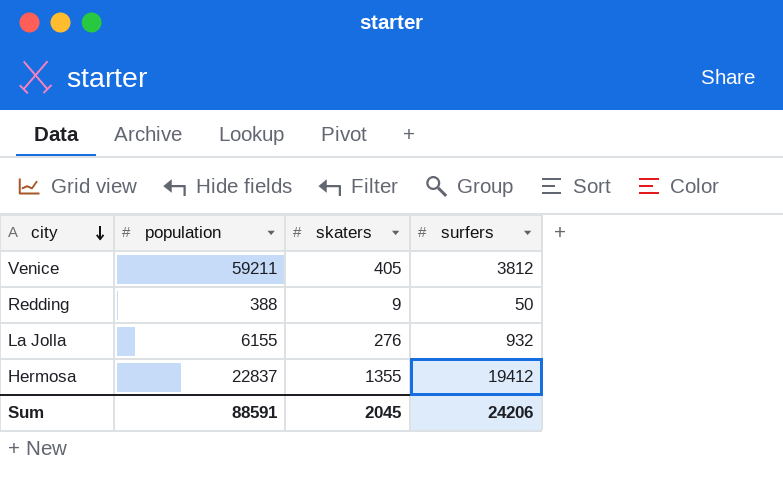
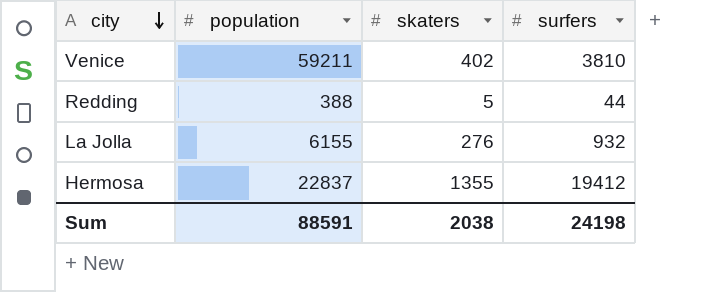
Venice | skaters: 405 -> 402
Venice | surfers: 3812 -> 3810
Redding | skaters: 9 -> 5
Redding | surfers: 50 -> 44
Sum | skaters: 2045 -> 2038
Sum | surfers: 24206 -> 24198

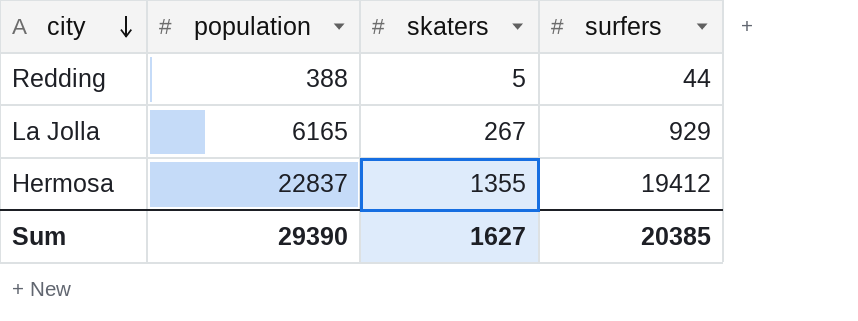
row Venice: 59211 | 402 | 3810 -> none
La Jolla | population: 6155 -> 6165
La Jolla | skaters: 276 -> 267
La Jolla | surfers: 932 -> 929
Sum | population: 88591 -> 29390
Sum | skaters: 2038 -> 1627
Sum | surfers: 24198 -> 20385

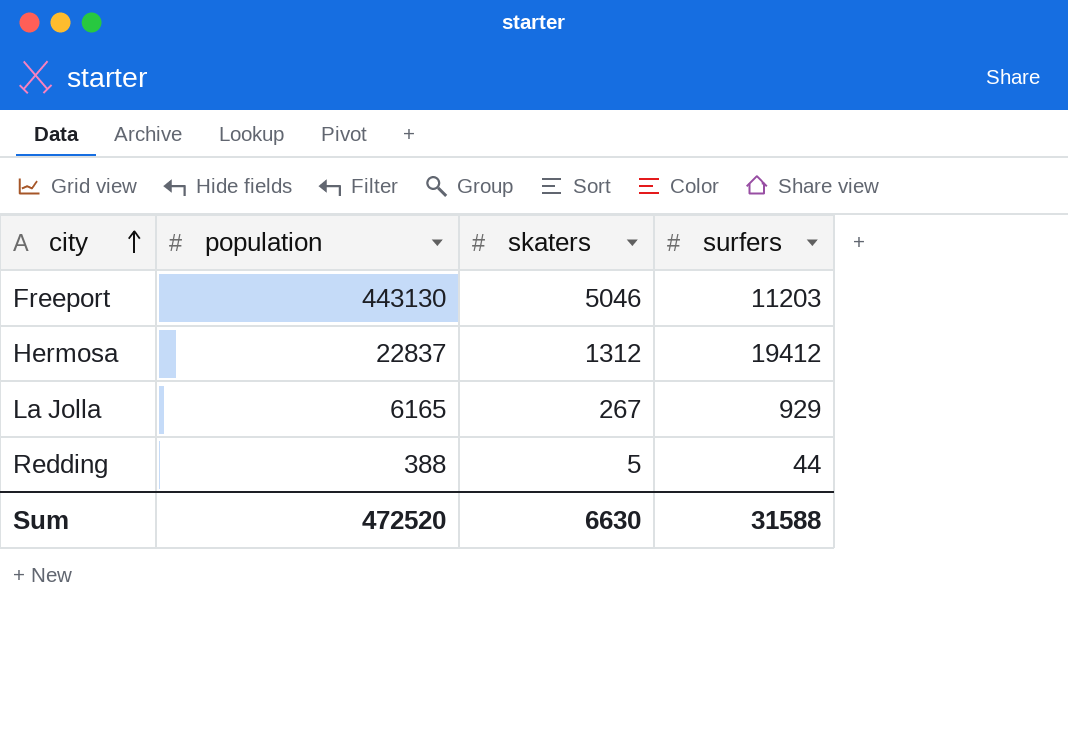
row order: city descending -> city ascending
row Freeport: none -> 443130 | 5046 | 11203
Hermosa | skaters: 1355 -> 1312
Sum | population: 29390 -> 472520
Sum | skaters: 1627 -> 6630
Sum | surfers: 20385 -> 31588

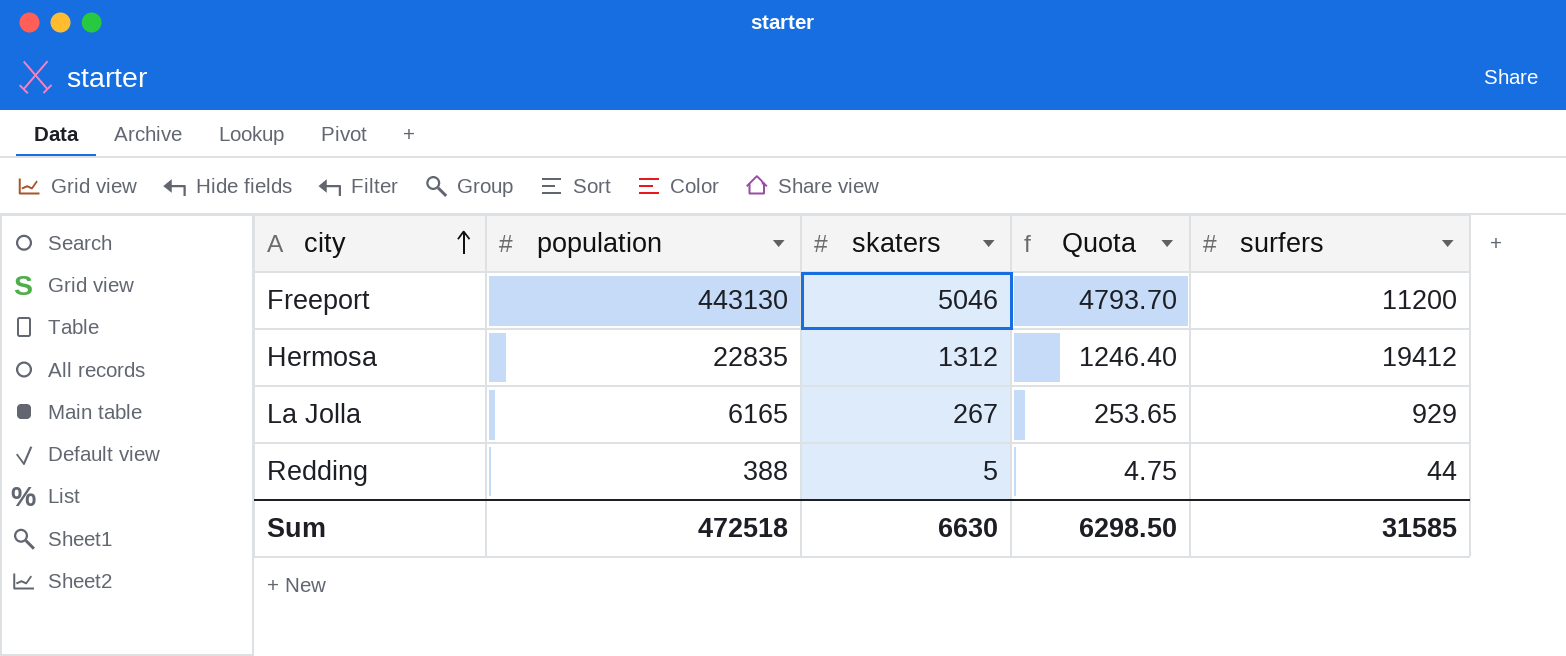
column Quota | formula: none -> [skaters] * 0.95
Freeport | surfers: 11203 -> 11200
Hermosa | population: 22837 -> 22835
Sum | population: 472520 -> 472518
Sum | surfers: 31588 -> 31585

